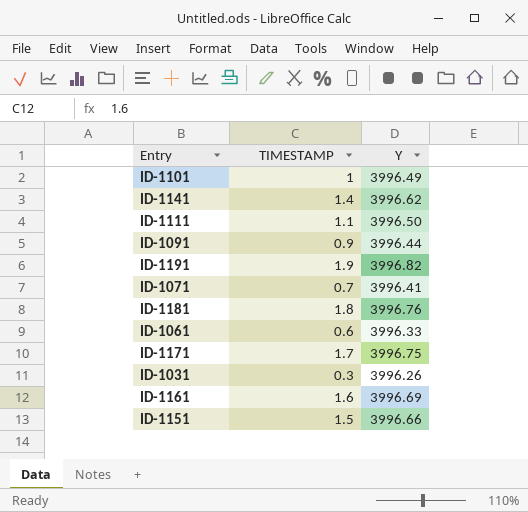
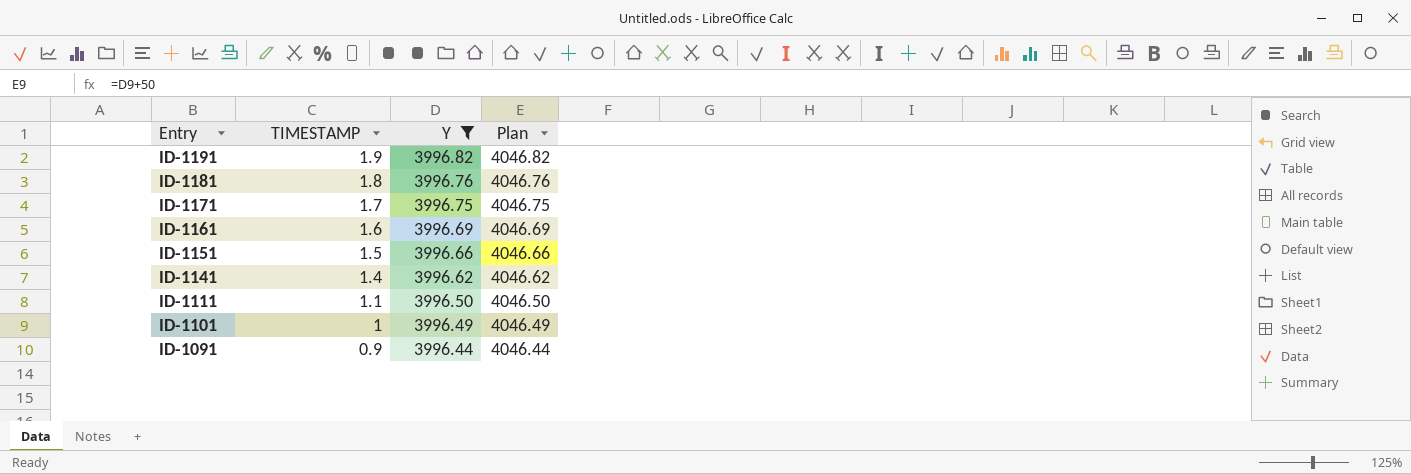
filter: none -> Y >= 3996.44
row order: none -> Entry descending
column Plan | formula: none -> [Y] + 50

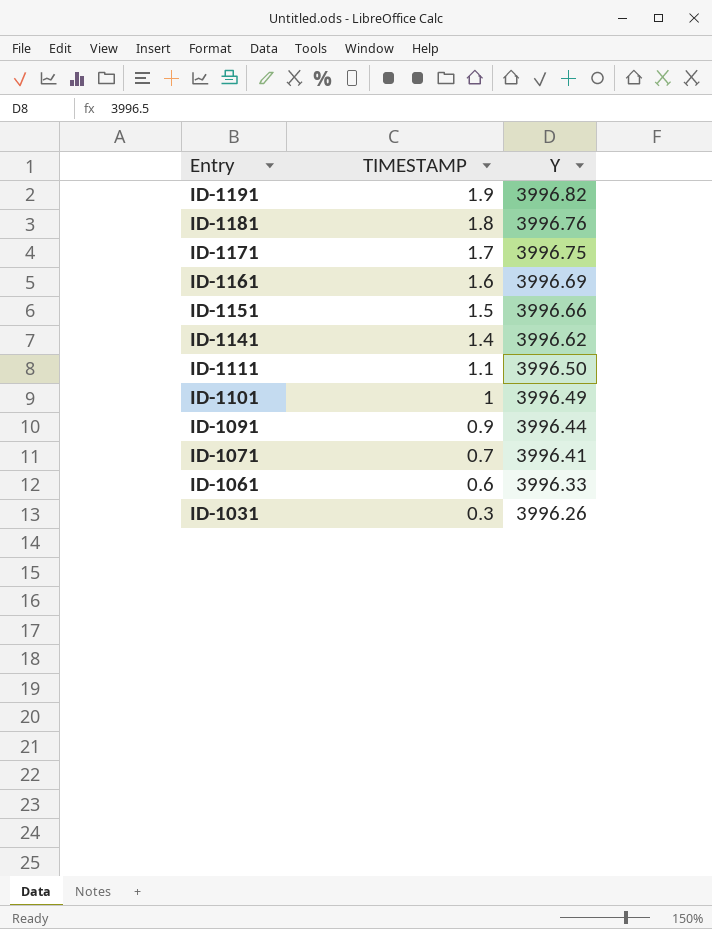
filter: Y >= 3996.44 -> none
column Plan | formula: [Y] + 50 -> none

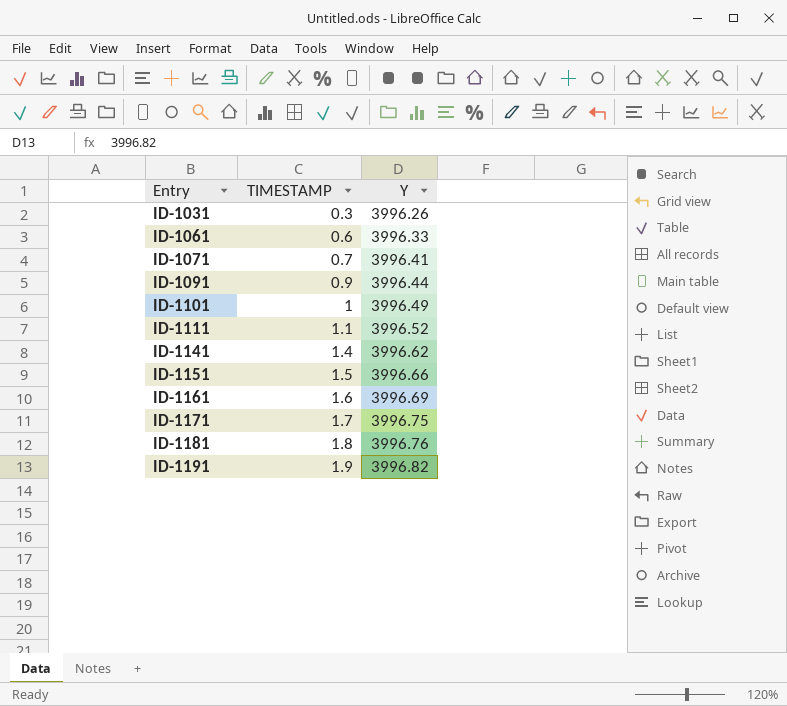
row order: Entry descending -> Entry ascending
ID-1111 | Y: 3996.50 -> 3996.52

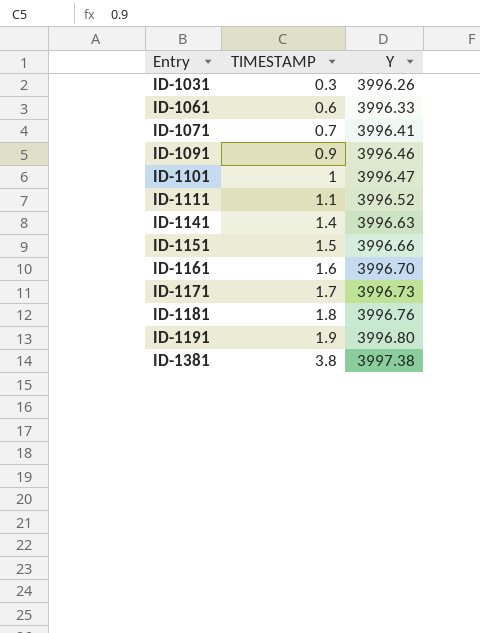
ID-1091 | Y: 3996.44 -> 3996.46
ID-1101 | Y: 3996.49 -> 3996.47
ID-1141 | Y: 3996.62 -> 3996.63
ID-1161 | Y: 3996.69 -> 3996.70
ID-1171 | Y: 3996.75 -> 3996.73
ID-1191 | Y: 3996.82 -> 3996.80
row ID-1381: none -> 3.8 | 3997.38

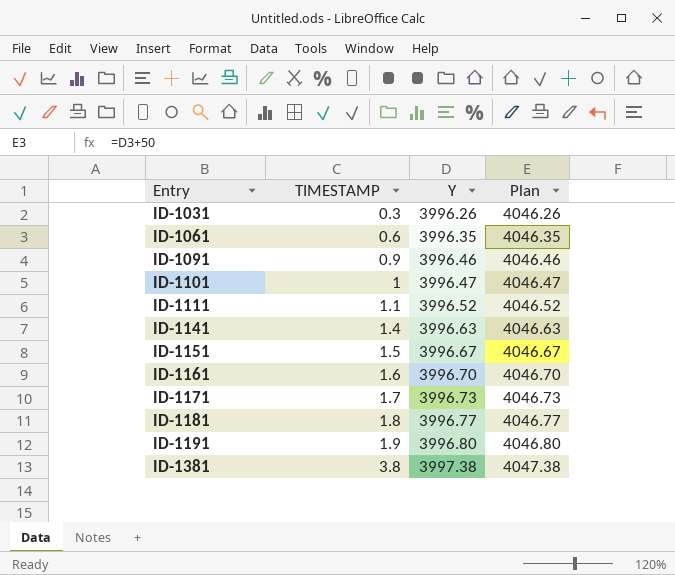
column Plan | formula: none -> [Y] + 50
row ID-1071: 0.7 | 3996.41 -> none
ID-1061 | Y: 3996.33 -> 3996.35
ID-1151 | Y: 3996.66 -> 3996.67
ID-1181 | Y: 3996.76 -> 3996.77

